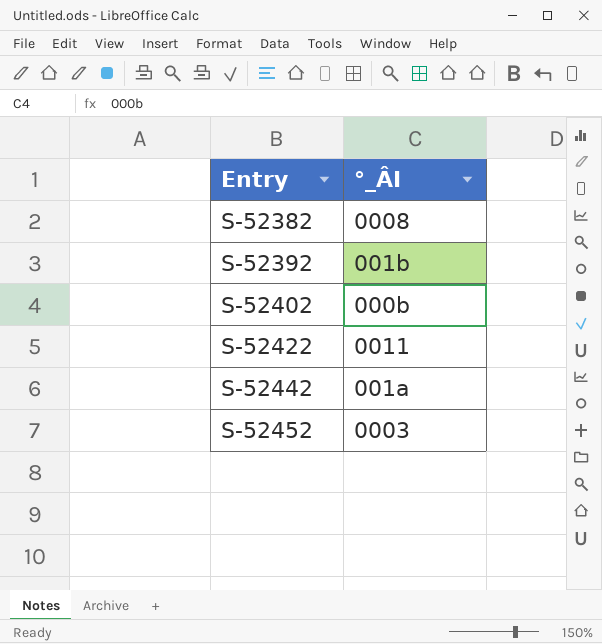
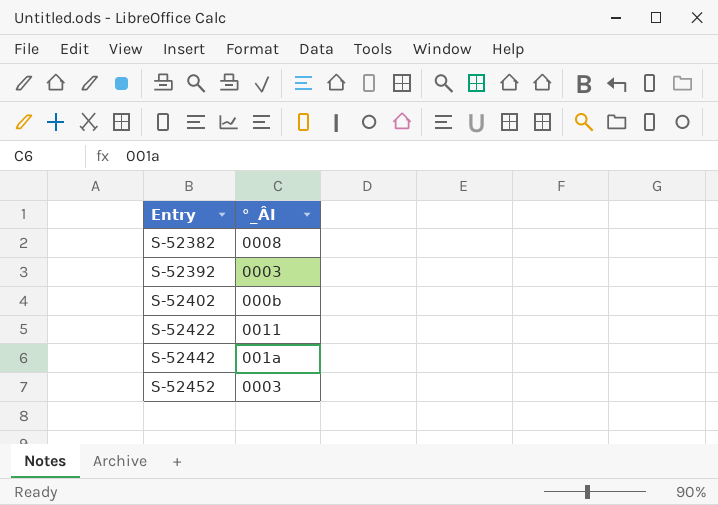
S-52392 | °_ÂI: 001b -> 0003

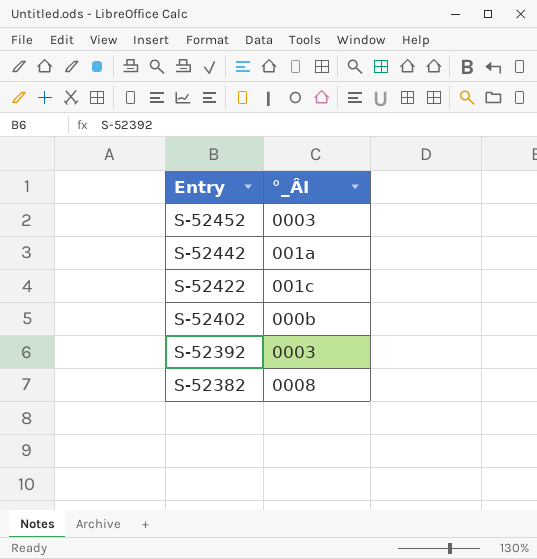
row order: Entry ascending -> Entry descending
S-52422 | °_ÂI: 0011 -> 001c

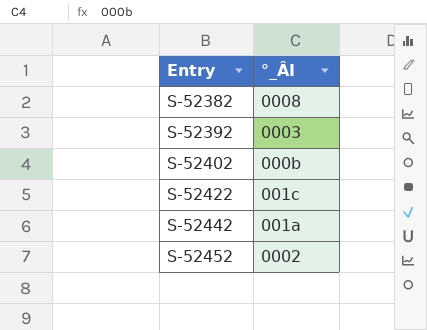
row order: Entry descending -> Entry ascending
S-52452 | °_ÂI: 0003 -> 0002

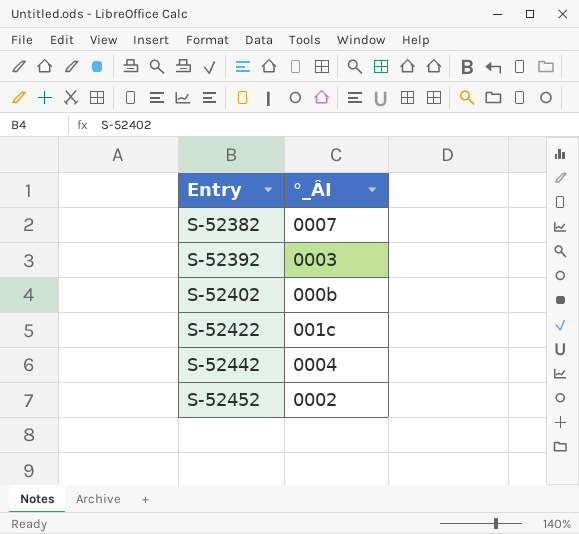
S-52382 | °_ÂI: 0008 -> 0007
S-52442 | °_ÂI: 001a -> 0004

